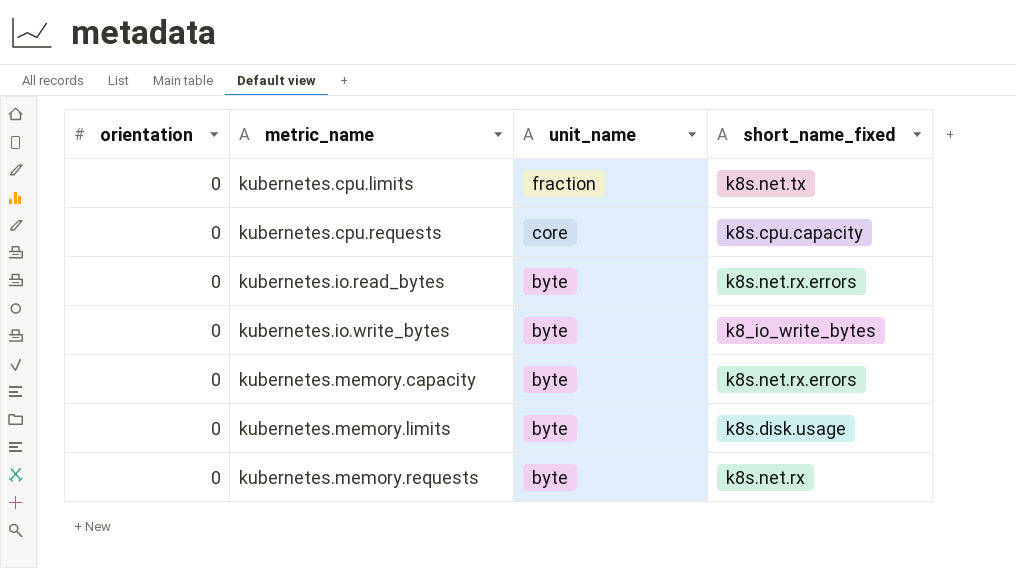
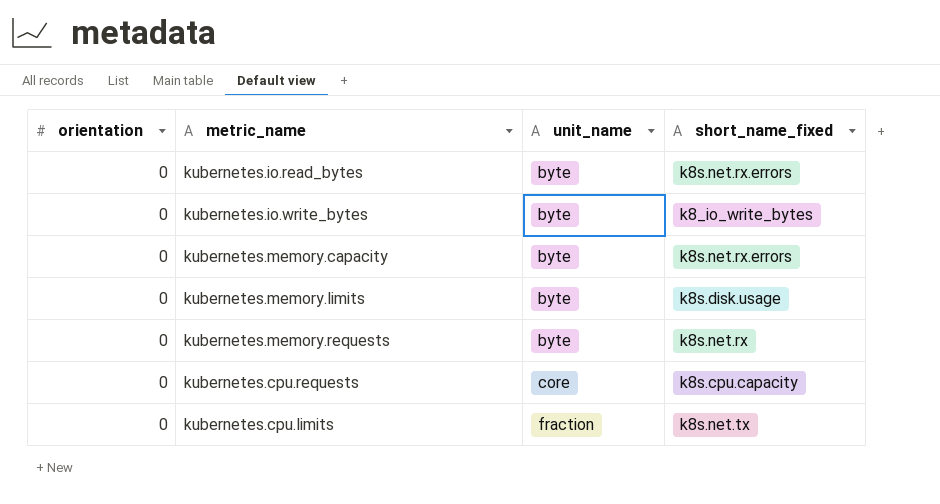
row order: metric_name ascending -> unit_name ascending

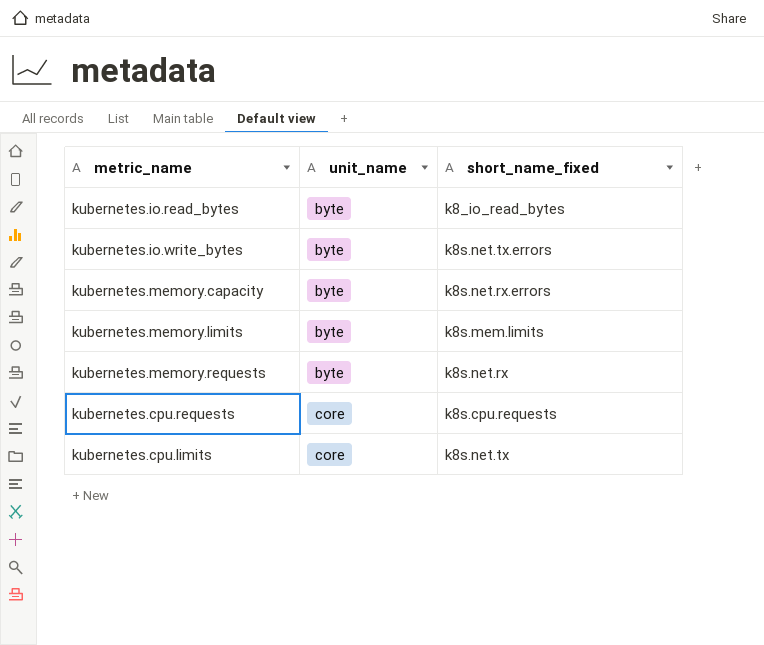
column orientation | position: 1 -> none
kubernetes.io.read_bytes | short_name_fixed: k8s.net.rx.errors -> k8_io_read_bytes
kubernetes.io.write_bytes | short_name_fixed: k8_io_write_bytes -> k8s.net.tx.errors
kubernetes.memory.limits | short_name_fixed: k8s.disk.usage -> k8s.mem.limits
kubernetes.cpu.requests | short_name_fixed: k8s.cpu.capacity -> k8s.cpu.requests
kubernetes.cpu.limits | unit_name: fraction -> core

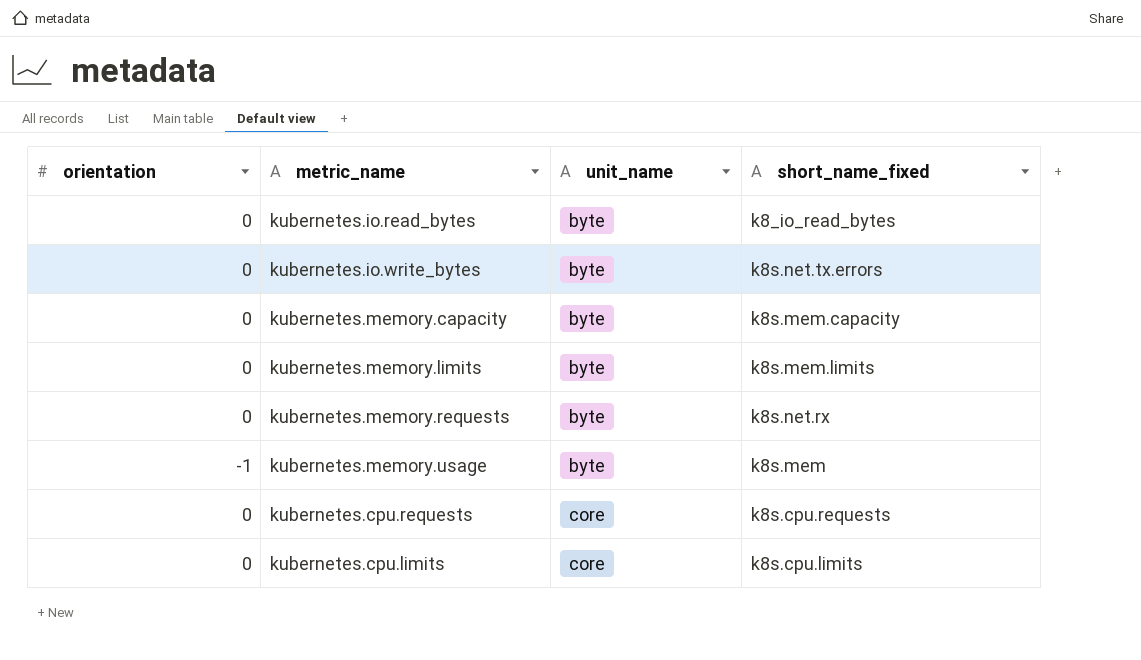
column orientation | position: none -> 1
kubernetes.memory.capacity | short_name_fixed: k8s.net.rx.errors -> k8s.mem.capacity
row kubernetes.memory.usage: none -> -1 | byte | k8s.mem
kubernetes.cpu.limits | short_name_fixed: k8s.net.tx -> k8s.cpu.limits

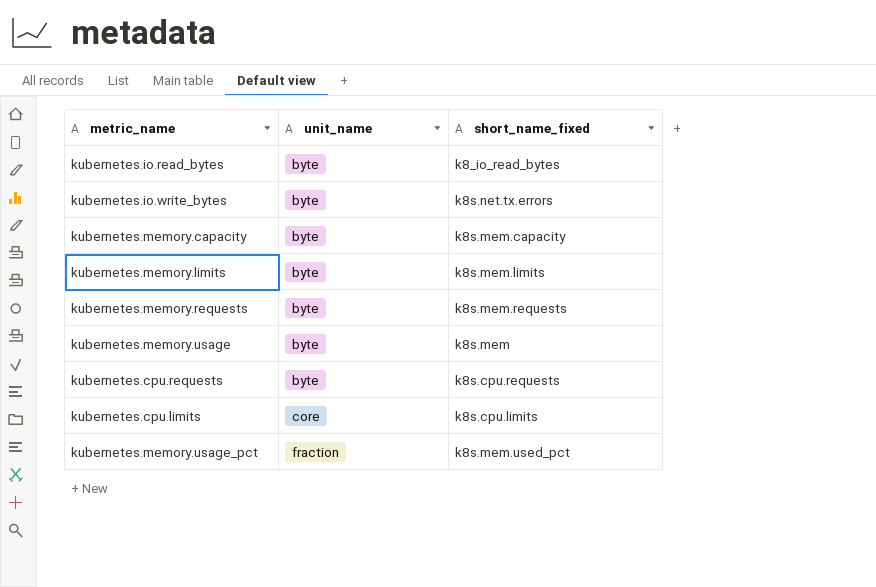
column orientation | position: 1 -> none
kubernetes.memory.requests | short_name_fixed: k8s.net.rx -> k8s.mem.requests
kubernetes.cpu.requests | unit_name: core -> byte
row kubernetes.memory.usage_pct: none -> fraction | k8s.mem.used_pct

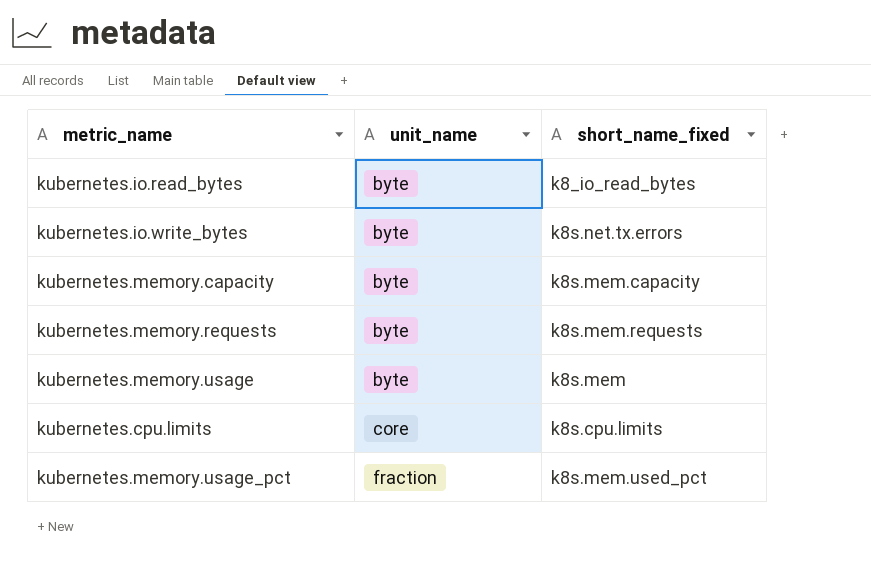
row kubernetes.memory.limits: byte | k8s.mem.limits -> none
row kubernetes.cpu.requests: byte | k8s.cpu.requests -> none

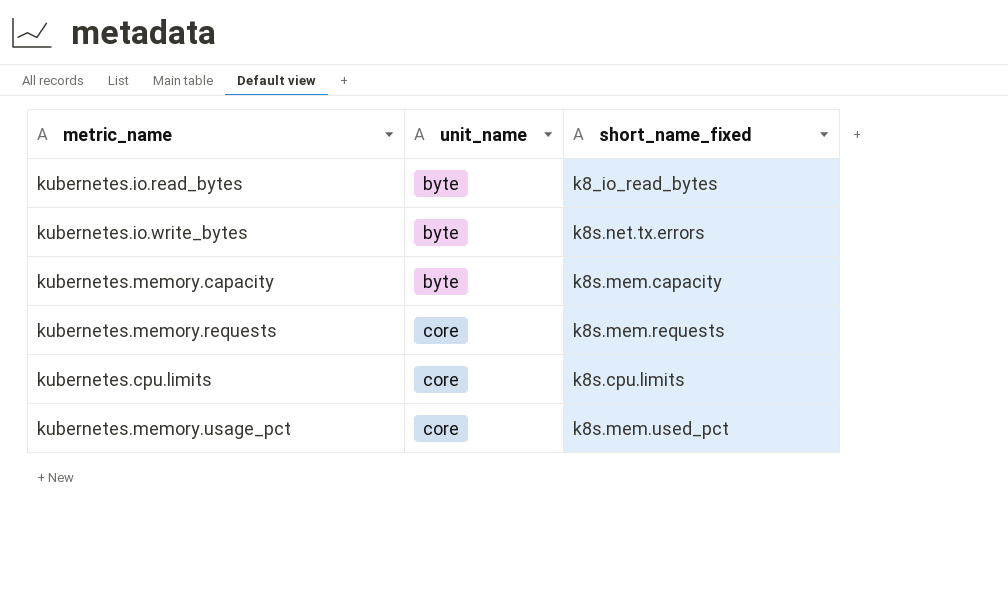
row kubernetes.memory.usage: byte | k8s.mem -> none
kubernetes.memory.requests | unit_name: byte -> core
kubernetes.memory.usage_pct | unit_name: fraction -> core

